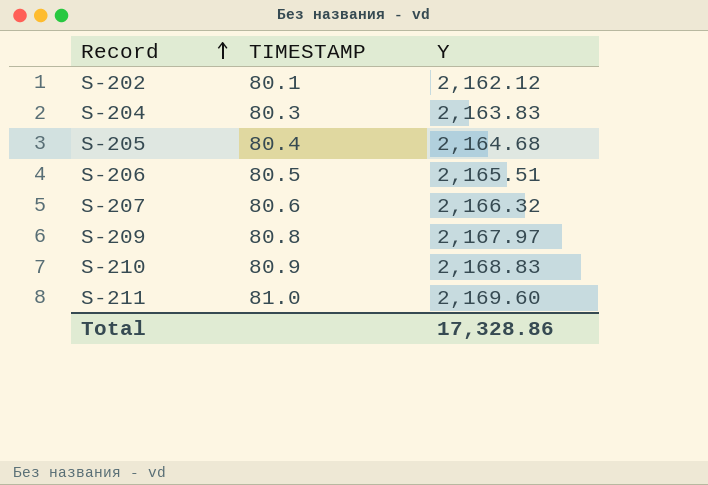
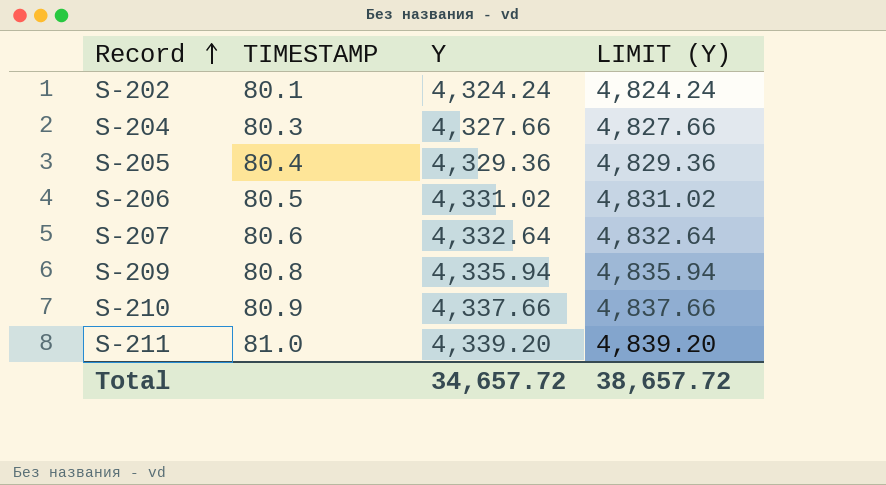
column LIMIT (Y) | formula: none -> [Y] + 500
S-202 | Y: 2,162.12 -> 4,324.24
S-204 | Y: 2,163.83 -> 4,327.66
S-205 | Y: 2,164.68 -> 4,329.36
S-206 | Y: 2,165.51 -> 4,331.02
S-207 | Y: 2,166.32 -> 4,332.64
S-209 | Y: 2,167.97 -> 4,335.94
S-210 | Y: 2,168.83 -> 4,337.66
S-211 | Y: 2,169.60 -> 4,339.20
Total | Y: 17,328.86 -> 34,657.72

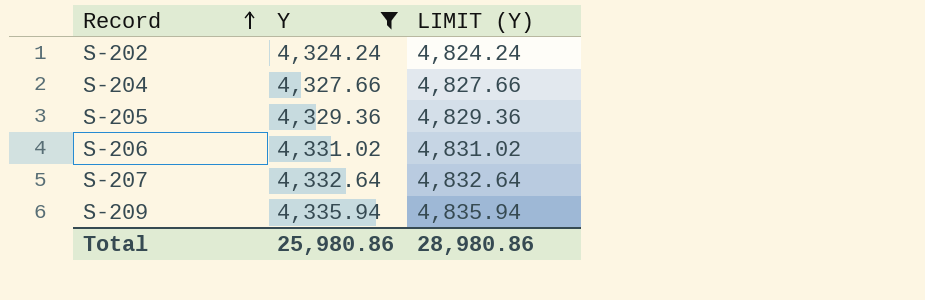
filter: none -> Y <= 4,335.94
column TIMESTAMP | position: 2 -> none
Total | Y: 34,657.72 -> 25,980.86
Total | LIMIT (Y): 38,657.72 -> 28,980.86

